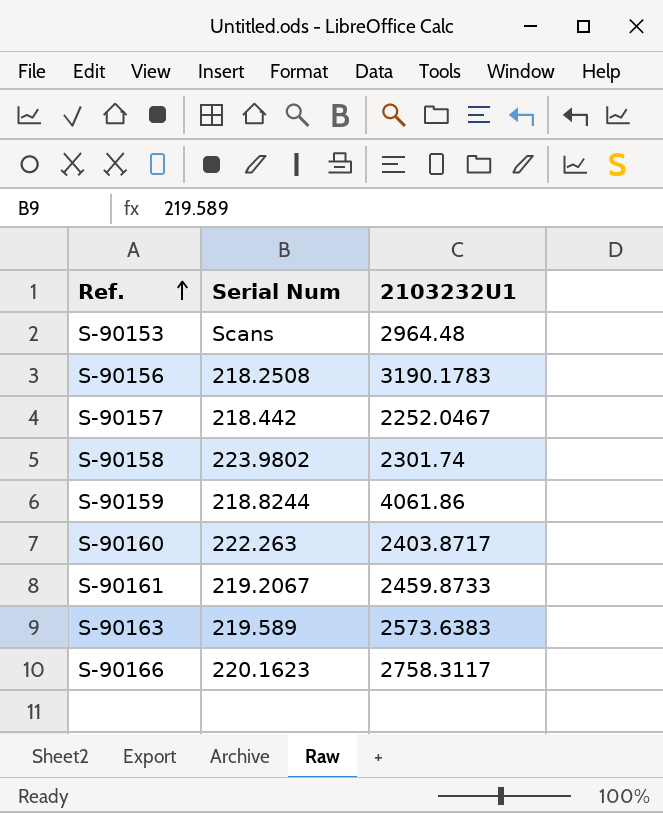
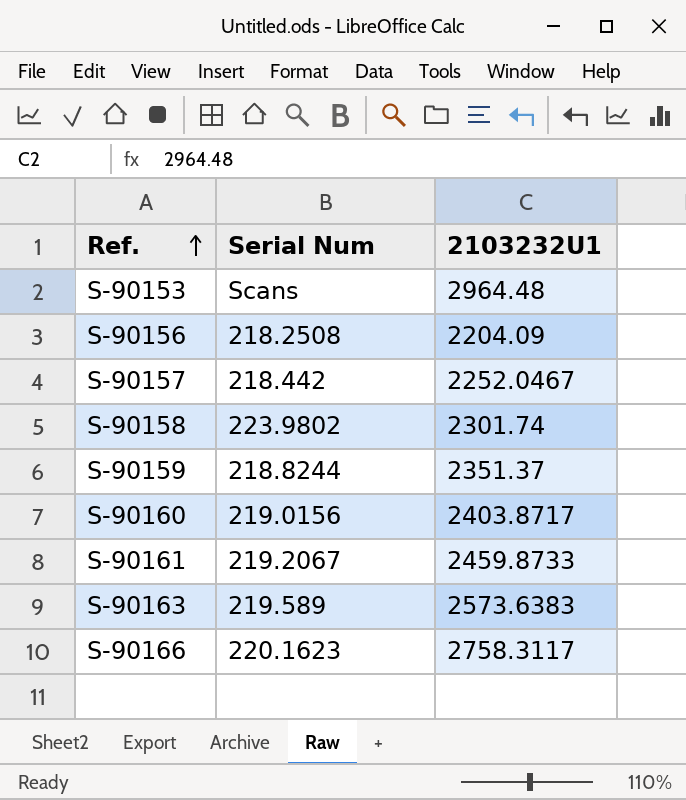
S-90156 | 2103232U1: 3190.1783 -> 2204.09
S-90159 | 2103232U1: 4061.86 -> 2351.37
S-90160 | Serial Num: 222.263 -> 219.0156

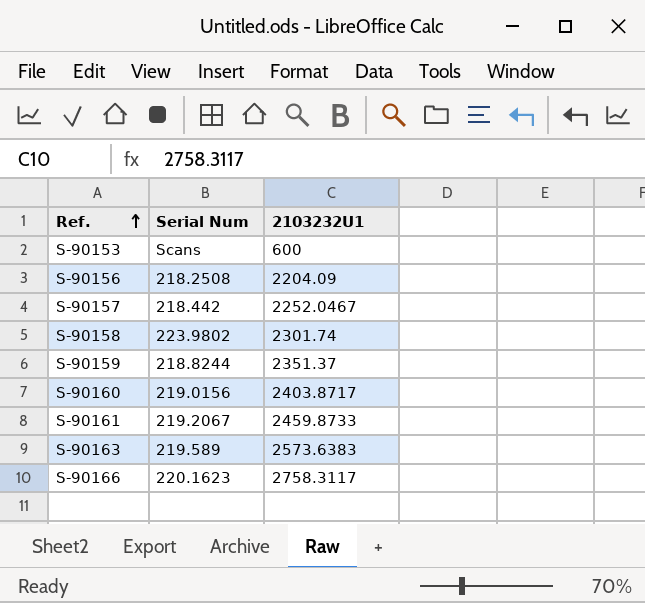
S-90153 | 2103232U1: 2964.48 -> 600

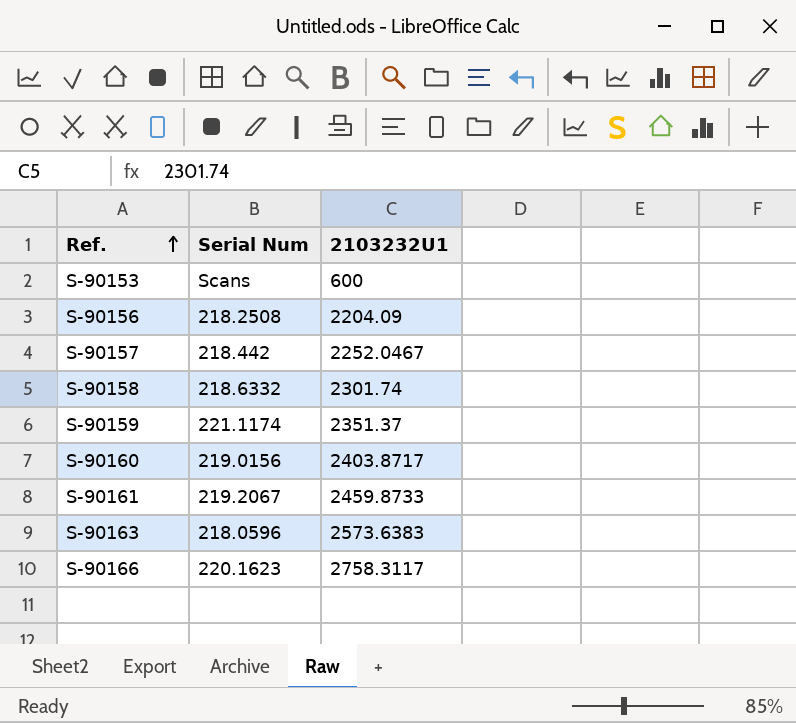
S-90158 | Serial Num: 223.9802 -> 218.6332
S-90159 | Serial Num: 218.8244 -> 221.1174
S-90163 | Serial Num: 219.589 -> 218.0596

